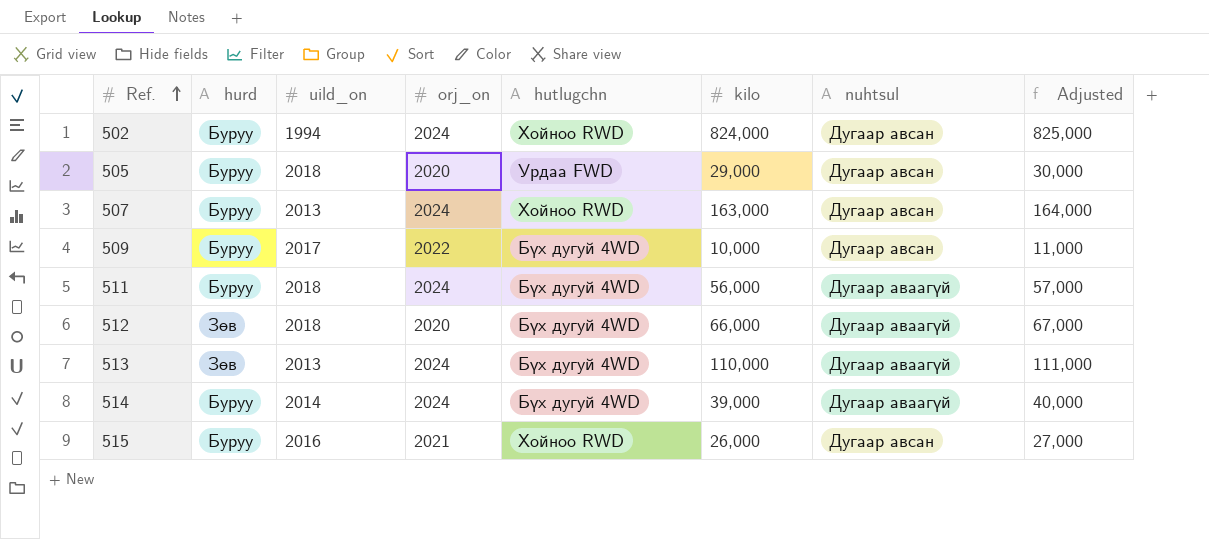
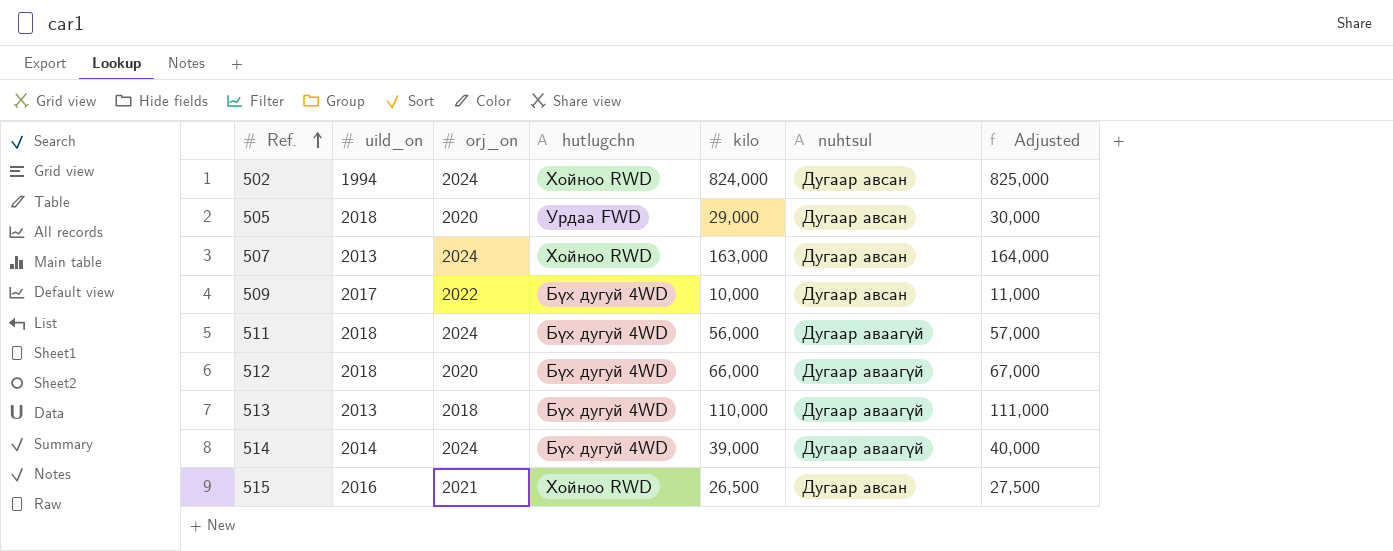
column hurd | position: 2 -> none
513 | orj_on: 2024 -> 2018
515 | kilo: 26,000 -> 26,500
515 | Adjusted: 27,000 -> 27,500

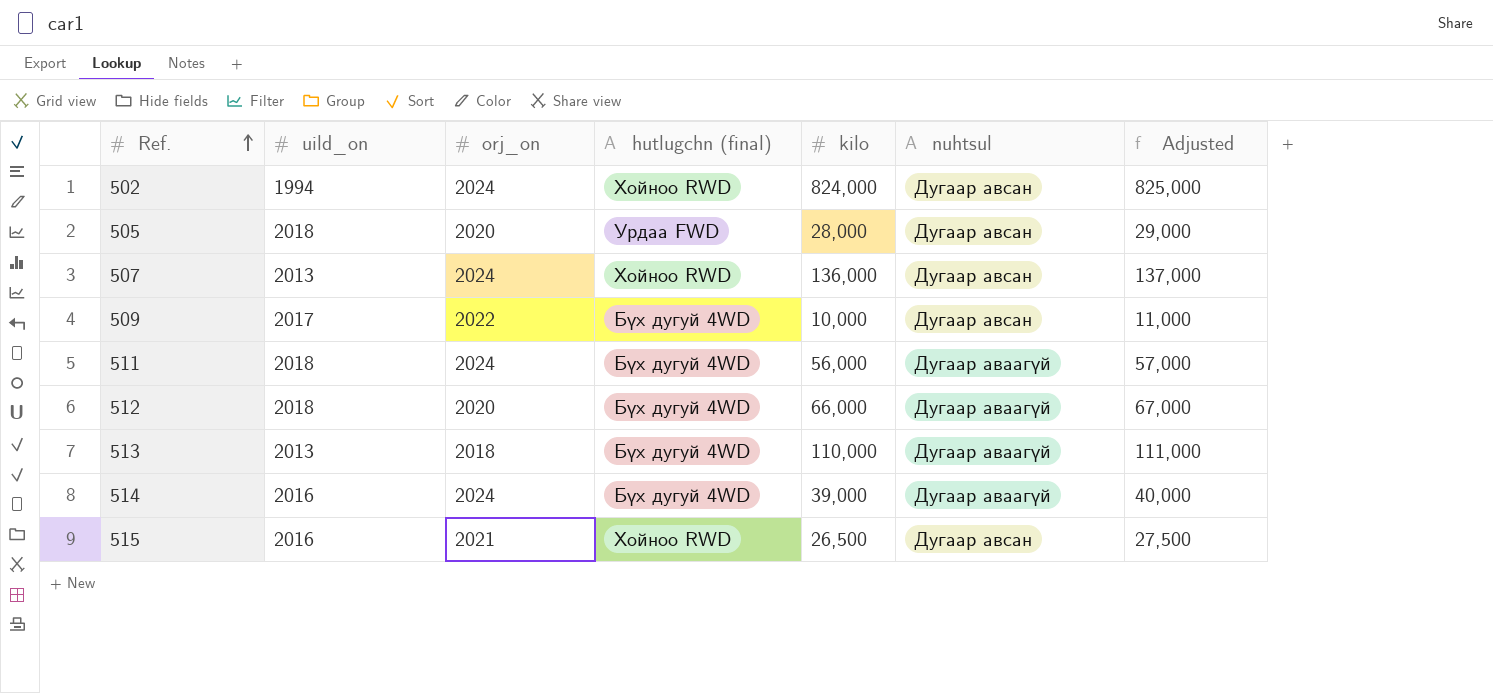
column name: hutlugchn -> hutlugchn (final)
505 | kilo: 29,000 -> 28,000
505 | Adjusted: 30,000 -> 29,000
507 | kilo: 163,000 -> 136,000
507 | Adjusted: 164,000 -> 137,000
514 | uild_on: 2014 -> 2016

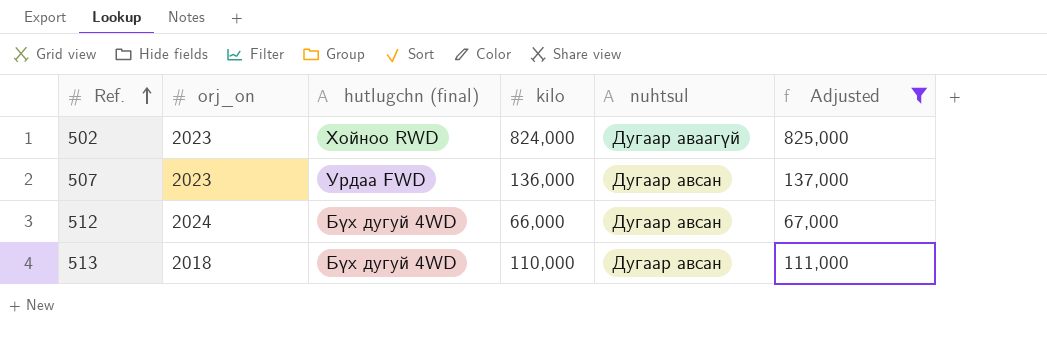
filter: none -> Adjusted >= 67,000
column uild_on | position: 2 -> none
502 | orj_on: 2024 -> 2023
502 | nuhtsul: Дугаар авсан -> Дугаар аваагүй
507 | orj_on: 2024 -> 2023
507 | hutlugchn (final): Хойноо RWD -> Урдаа FWD
512 | orj_on: 2020 -> 2024
512 | nuhtsul: Дугаар аваагүй -> Дугаар авсан
513 | nuhtsul: Дугаар аваагүй -> Дугаар авсан

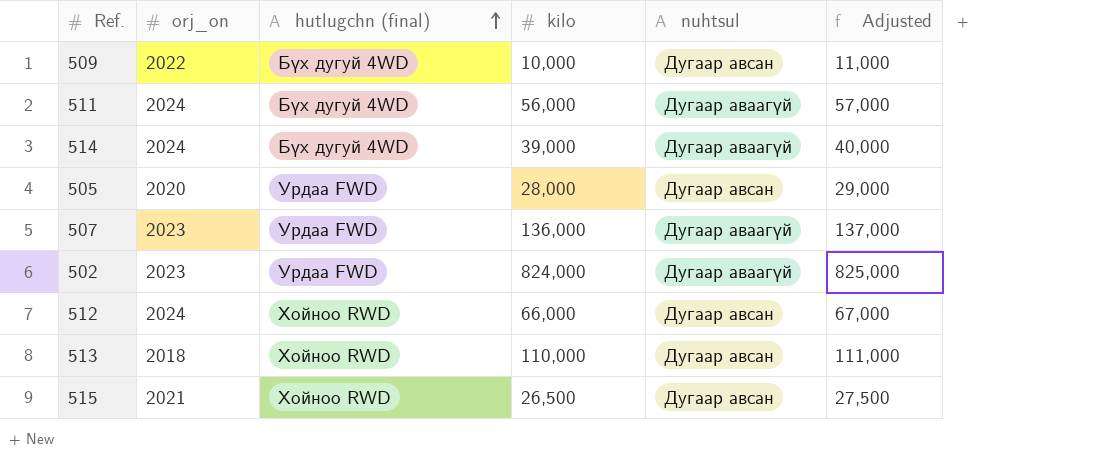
filter: Adjusted >= 67,000 -> none
row order: Ref. ascending -> hutlugchn (final) ascending
507 | nuhtsul: Дугаар авсан -> Дугаар аваагүй
502 | hutlugchn (final): Хойноо RWD -> Урдаа FWD
512 | hutlugchn (final): Бүх дугуй 4WD -> Хойноо RWD
513 | hutlugchn (final): Бүх дугуй 4WD -> Хойноо RWD

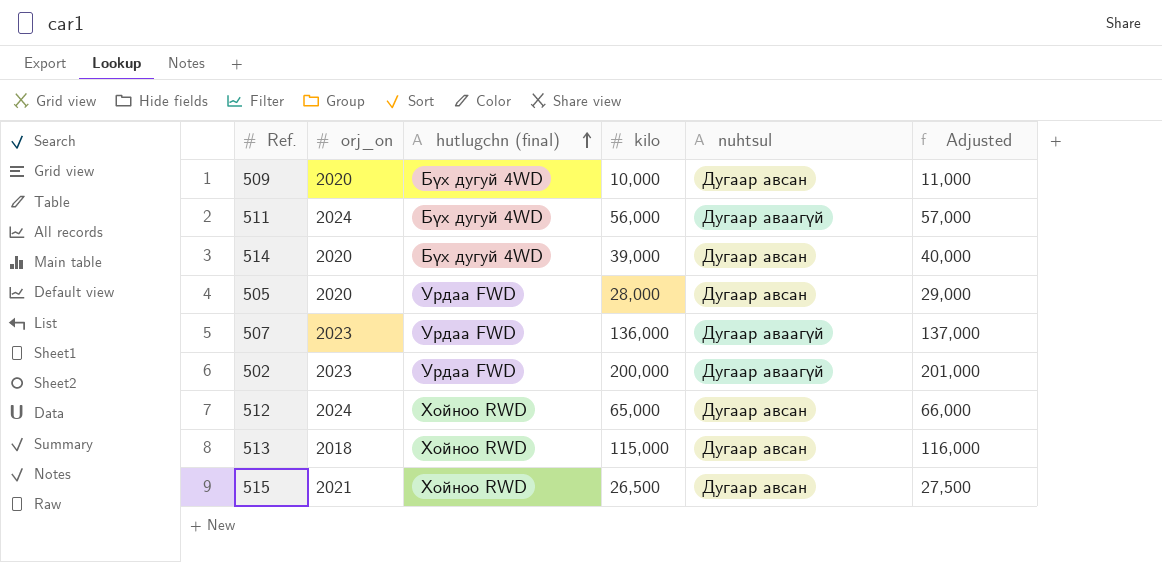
509 | orj_on: 2022 -> 2020
514 | orj_on: 2024 -> 2020
514 | nuhtsul: Дугаар аваагүй -> Дугаар авсан
502 | kilo: 824,000 -> 200,000
502 | Adjusted: 825,000 -> 201,000
512 | kilo: 66,000 -> 65,000
512 | Adjusted: 67,000 -> 66,000
513 | kilo: 110,000 -> 115,000
513 | Adjusted: 111,000 -> 116,000

